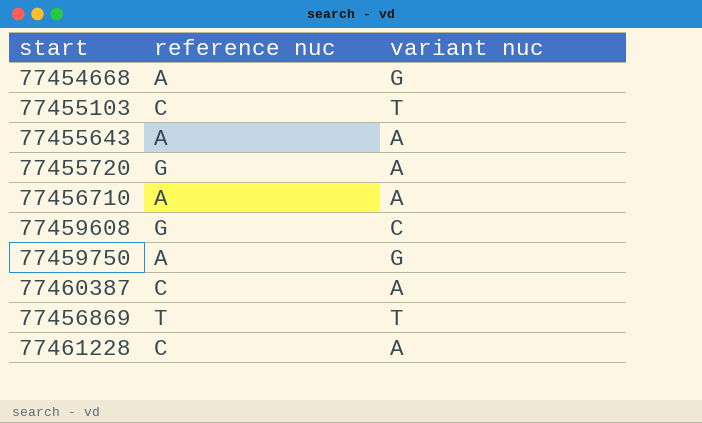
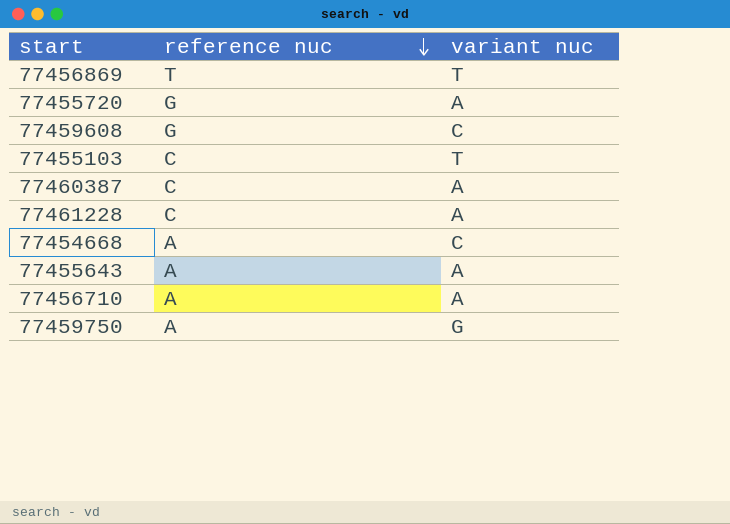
row order: none -> reference nuc descending
77454668 | variant nuc: G -> C

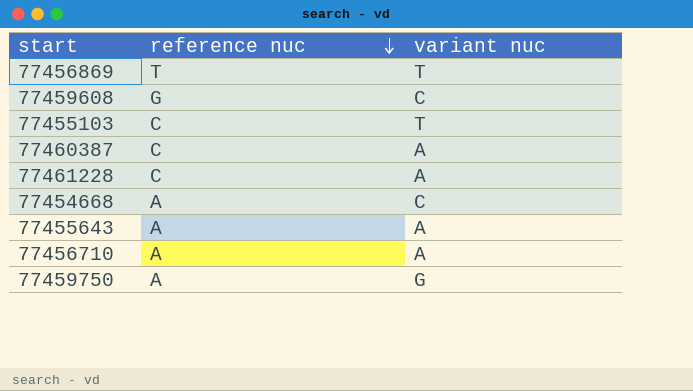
row 77455720: G | A -> none

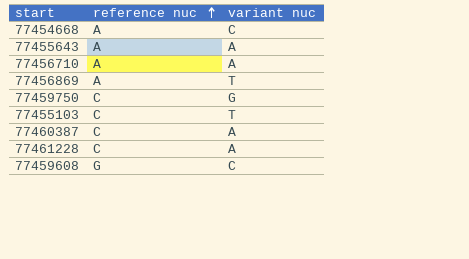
row order: reference nuc descending -> reference nuc ascending
77456869 | reference nuc: T -> A
77459750 | reference nuc: A -> C

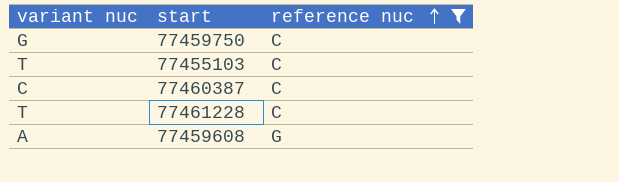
filter: none -> reference nuc != A
column variant nuc | position: 3 -> 1
77460387 | variant nuc: A -> C
77461228 | variant nuc: A -> T
77459608 | variant nuc: C -> A

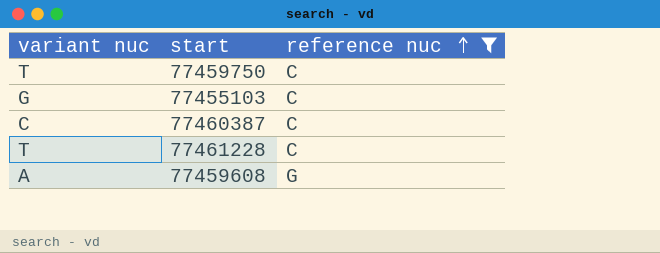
77459750 | variant nuc: G -> T
77455103 | variant nuc: T -> G

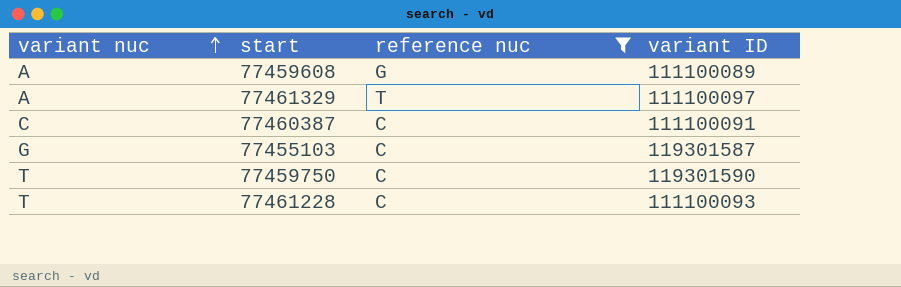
row order: reference nuc ascending -> variant nuc ascending
column variant ID | position: none -> 4
row 77461329: none -> A | T | 111100097

